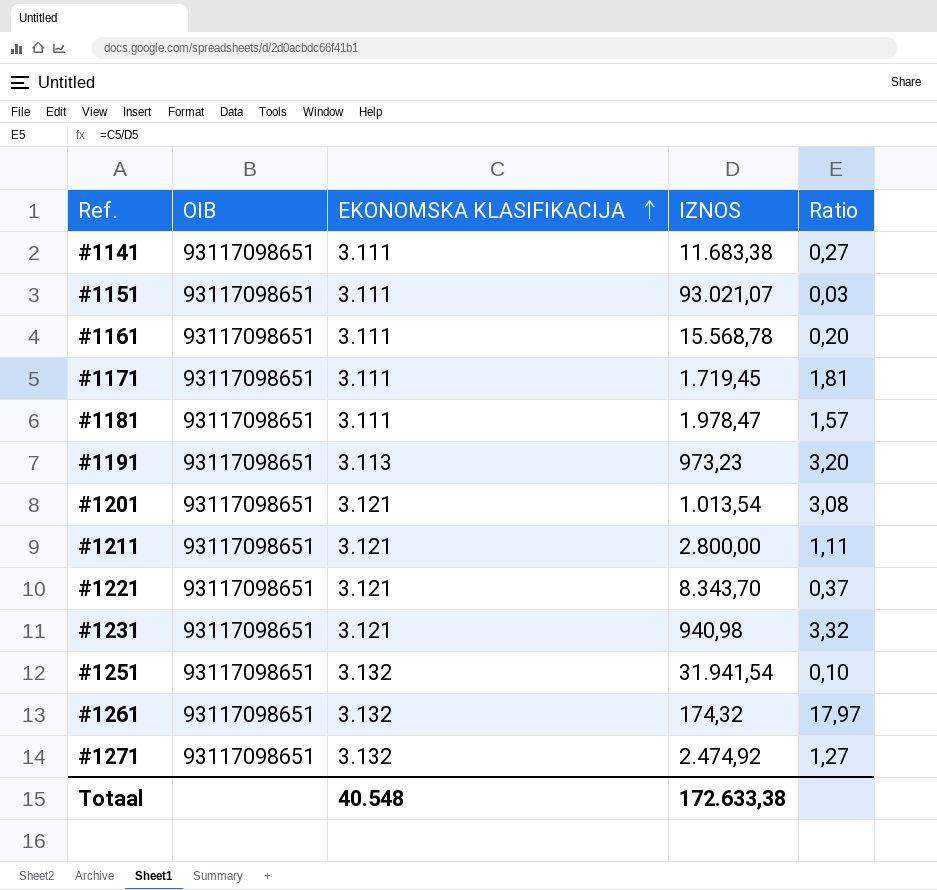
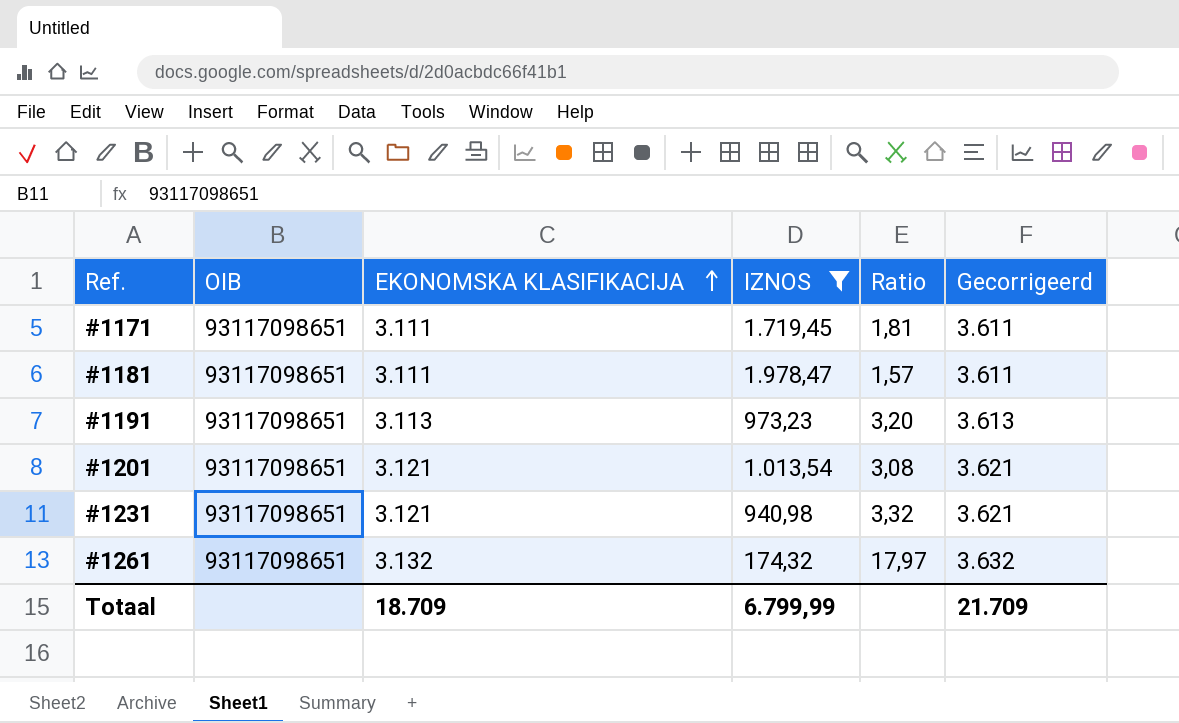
filter: none -> IZNOS <= 1.978,47
column Gecorrigeerd | formula: none -> [EKONOMSKA KLASIFIKACIJA] + 500
Totaal | EKONOMSKA KLASIFIKACIJA: 40.548 -> 18.709
Totaal | IZNOS: 172.633,38 -> 6.799,99

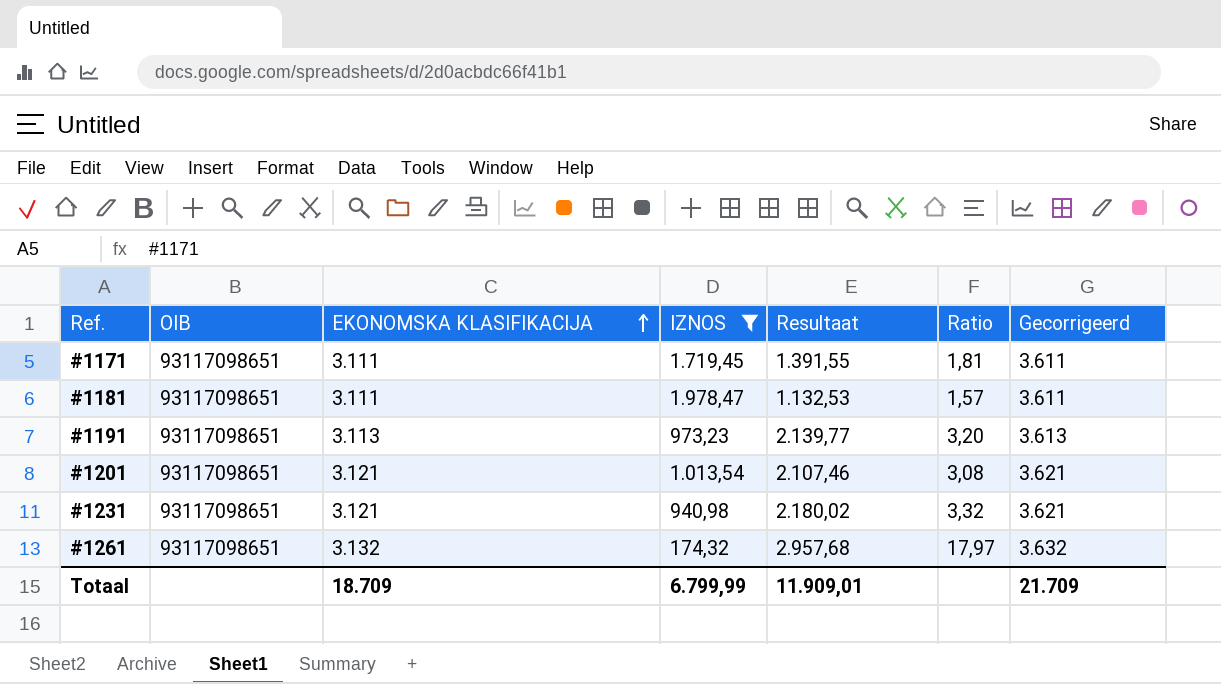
column Resultaat | formula: none -> [EKONOMSKA KLASIFIKACIJA] - [IZNOS]

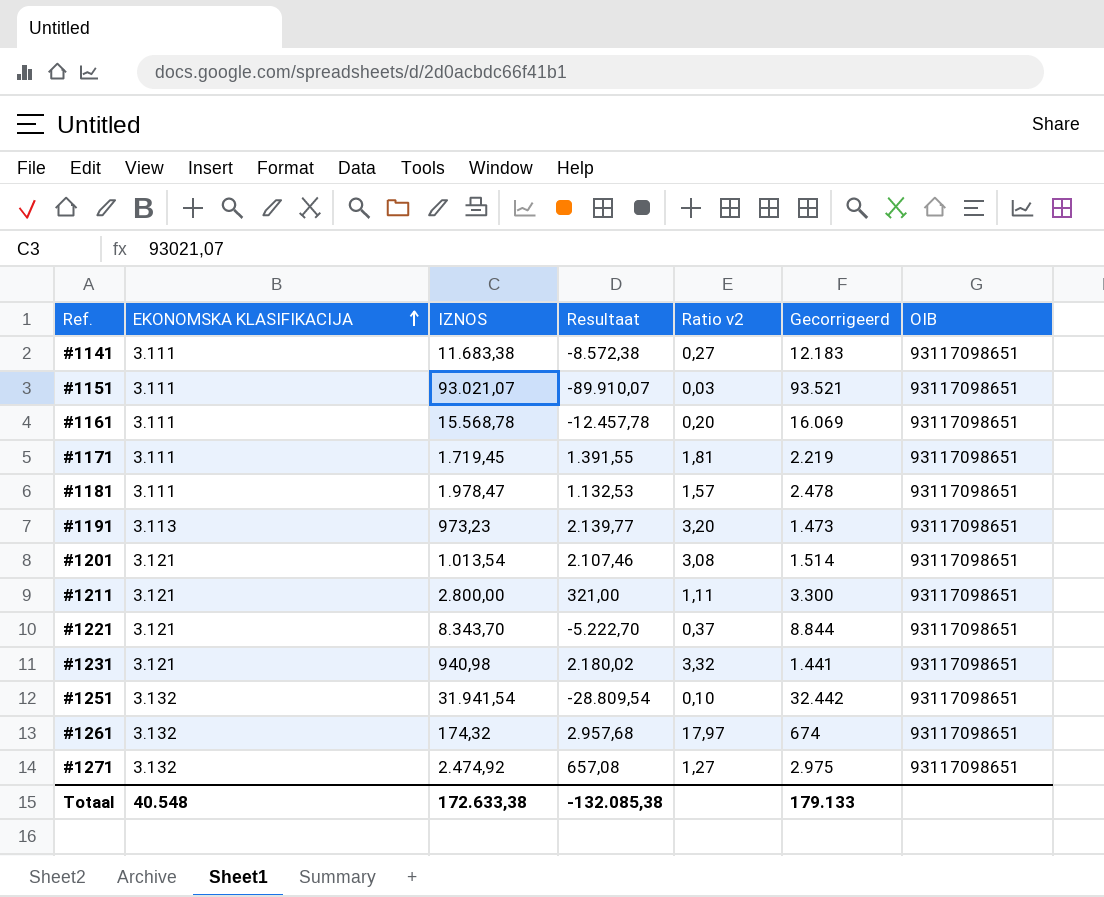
filter: IZNOS <= 1.978,47 -> none
column name: Ratio -> Ratio v2
column Gecorrigeerd | formula: [EKONOMSKA KLASIFIKACIJA] + 500 -> [IZNOS] + 500
column OIB | position: 2 -> 7
Totaal | EKONOMSKA KLASIFIKACIJA: 18.709 -> 40.548
Totaal | IZNOS: 6.799,99 -> 172.633,38
Totaal | Resultaat: 11.909,01 -> -132.085,38
Totaal | Gecorrigeerd: 21.709 -> 179.133

